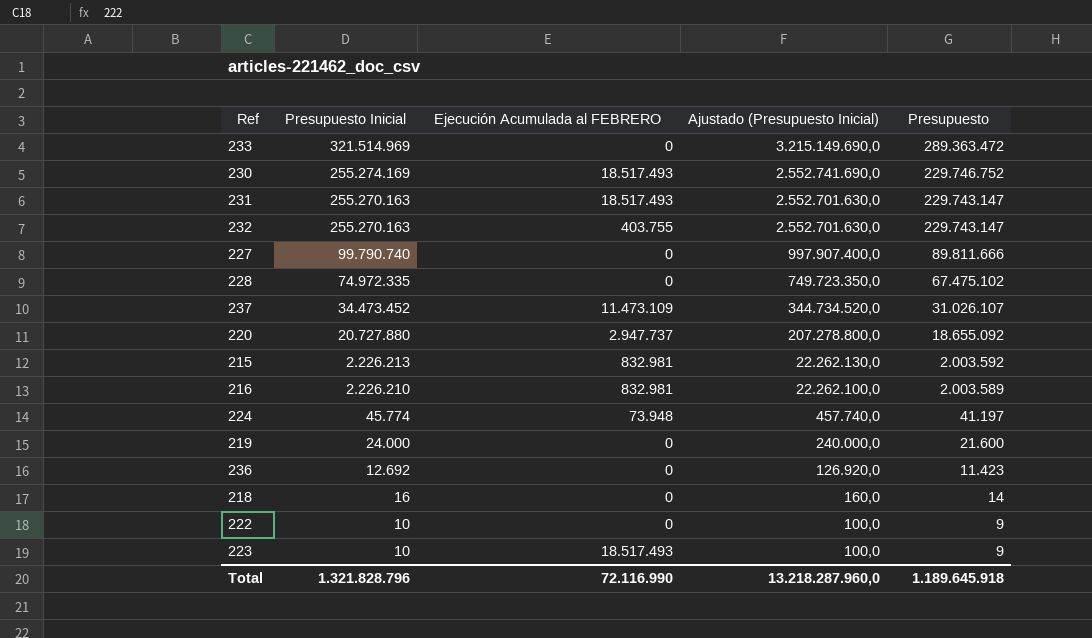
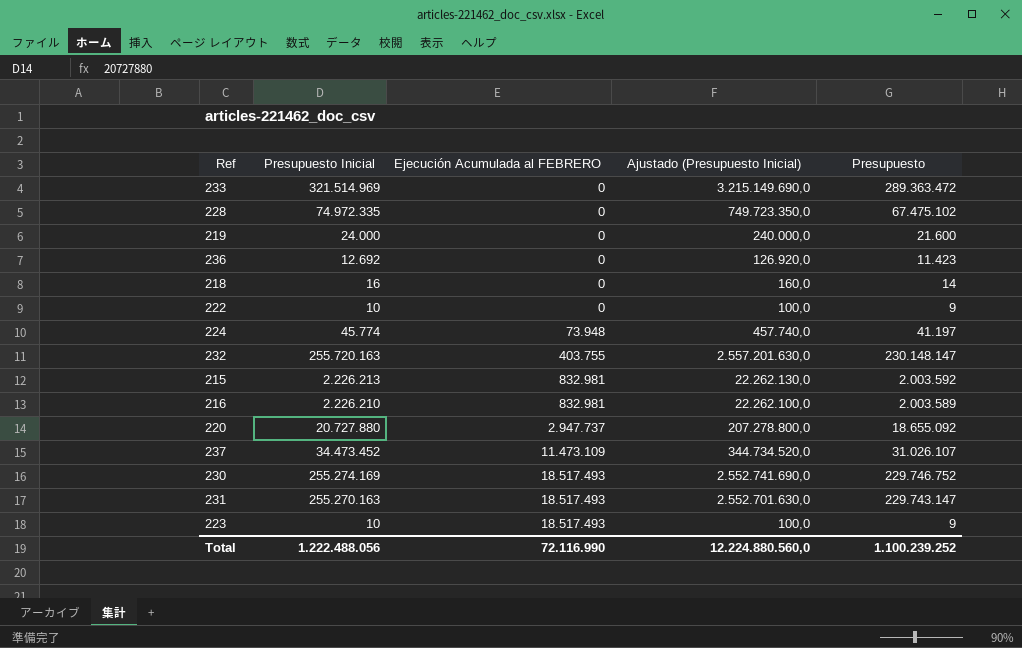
row order: Presupuesto Inicial descending -> Ejecución Acumulada al FEBRERO ascending
row 227: 99.790.740 | 0 | 997.907.400,0 | 89.811.666 -> none
232 | Presupuesto Inicial: 255.270.163 -> 255.720.163
232 | Ajustado (Presupuesto Inicial): 2.552.701.630,0 -> 2.557.201.630,0
232 | Presupuesto: 229.743.147 -> 230.148.147
Total | Presupuesto Inicial: 1.321.828.796 -> 1.222.488.056
Total | Ajustado (Presupuesto Inicial): 13.218.287.960,0 -> 12.224.880.560,0
Total | Presupuesto: 1.189.645.918 -> 1.100.239.252

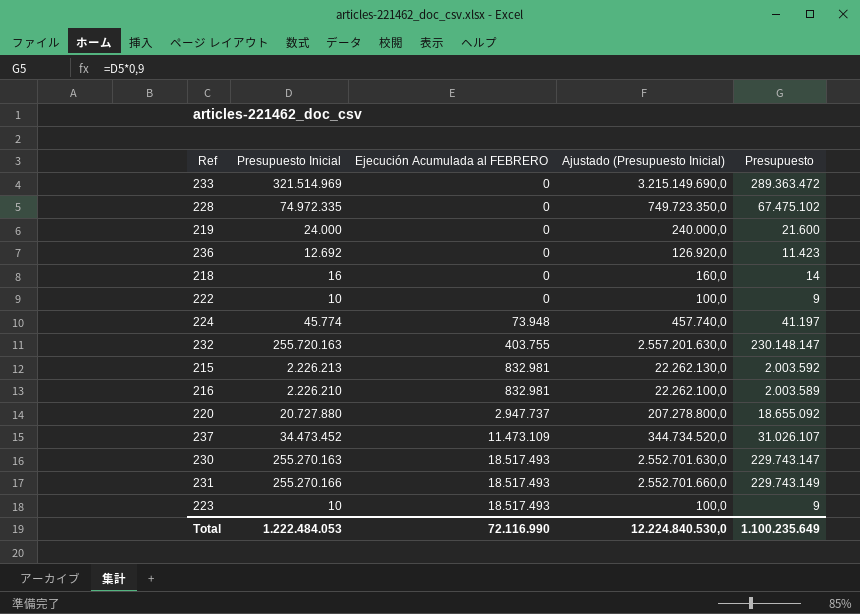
230 | Presupuesto Inicial: 255.274.169 -> 255.270.163
230 | Ajustado (Presupuesto Inicial): 2.552.741.690,0 -> 2.552.701.630,0
230 | Presupuesto: 229.746.752 -> 229.743.147
231 | Presupuesto Inicial: 255.270.163 -> 255.270.166
231 | Ajustado (Presupuesto Inicial): 2.552.701.630,0 -> 2.552.701.660,0
231 | Presupuesto: 229.743.147 -> 229.743.149
Total | Presupuesto Inicial: 1.222.488.056 -> 1.222.484.053
Total | Ajustado (Presupuesto Inicial): 12.224.880.560,0 -> 12.224.840.530,0
Total | Presupuesto: 1.100.239.252 -> 1.100.235.649

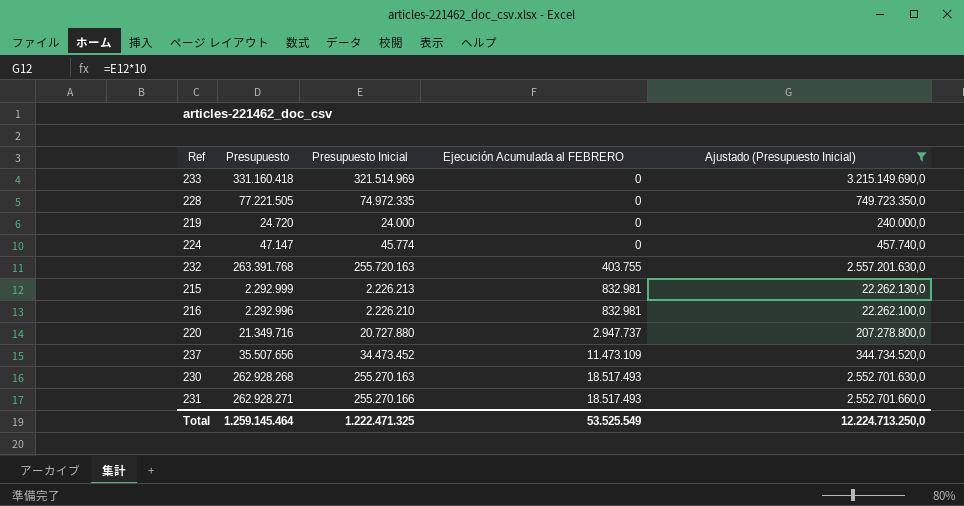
filter: none -> Ajustado (Presupuesto Inicial) >= 240.000,0
column Presupuesto | formula: [Presupuesto Inicial] * 0,9 -> [Presupuesto Inicial] * 1,03
column Presupuesto | position: 5 -> 2
224 | Ejecución Acumulada al FEBRERO: 73.948 -> 0
Total | Presupuesto: 1.100.235.649 -> 1.259.145.464
Total | Presupuesto Inicial: 1.222.484.053 -> 1.222.471.325
Total | Ejecución Acumulada al FEBRERO: 72.116.990 -> 53.525.549
Total | Ajustado (Presupuesto Inicial): 12.224.840.530,0 -> 12.224.713.250,0

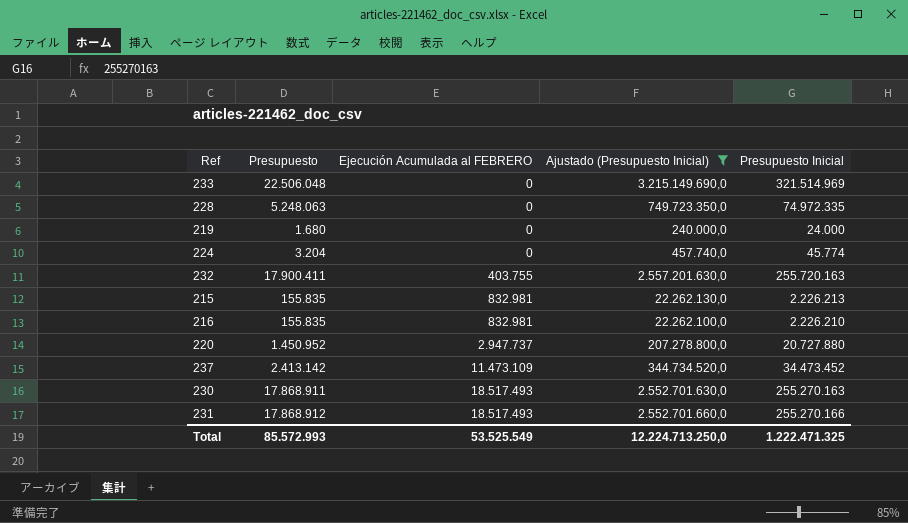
column Presupuesto | formula: [Presupuesto Inicial] * 1,03 -> [Presupuesto Inicial] * 0,07
column Presupuesto Inicial | position: 3 -> 5
Total | Presupuesto: 1.259.145.464 -> 85.572.993

